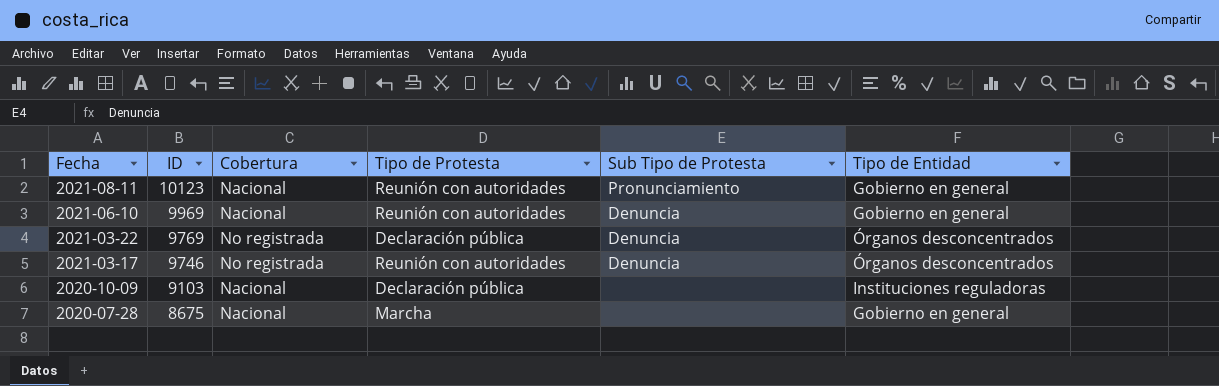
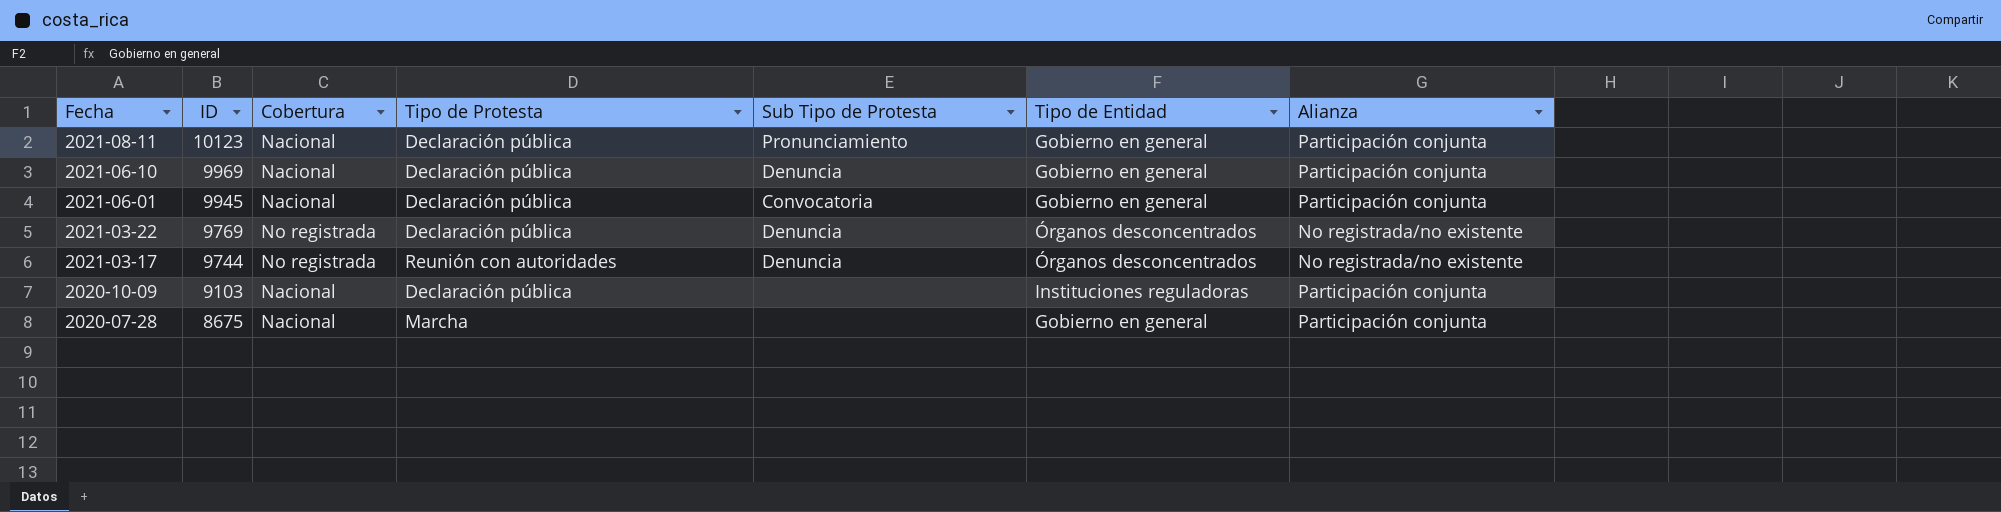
column Alianza | position: none -> 7
2021-08-11 | Tipo de Protesta: Reunión con autoridades -> Declaración pública
2021-06-10 | Tipo de Protesta: Reunión con autoridades -> Declaración pública
row 2021-06-01: none -> 9945 | Nacional | Declaración pública | Convocatoria | Gobierno en general | Participación conjunta
2021-03-17 | ID: 9746 -> 9744

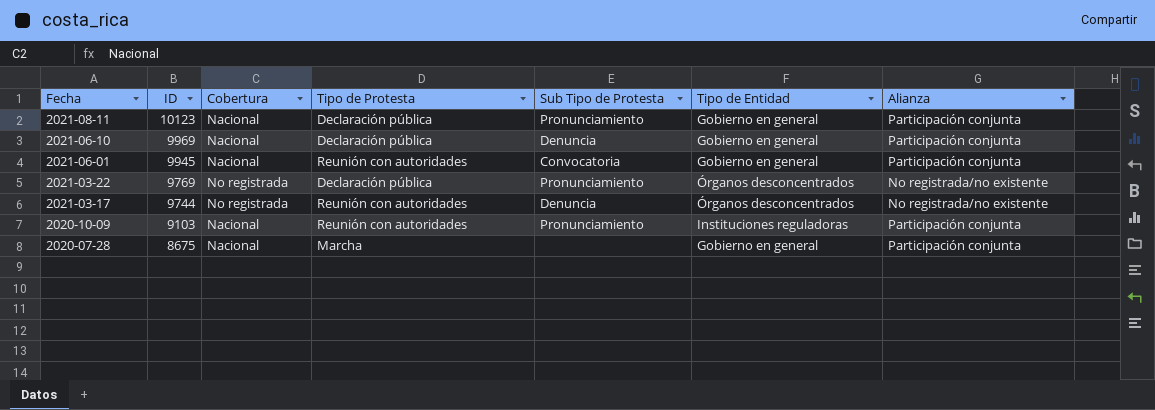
2021-06-01 | Tipo de Protesta: Declaración pública -> Reunión con autoridades
2021-03-22 | Sub Tipo de Protesta: Denuncia -> Pronunciamiento
2020-10-09 | Tipo de Protesta: Declaración pública -> Reunión con autoridades
2020-10-09 | Sub Tipo de Protesta: none -> Pronunciamiento

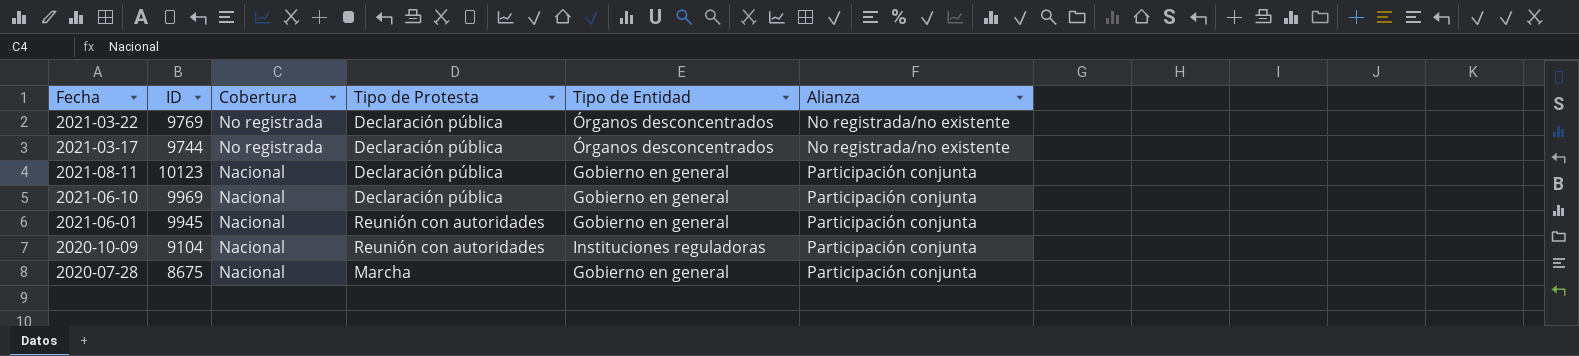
row order: Fecha descending -> Cobertura descending
column Sub Tipo de Protesta | position: 5 -> none
2021-03-17 | Tipo de Protesta: Reunión con autoridades -> Declaración pública
2020-10-09 | ID: 9103 -> 9104

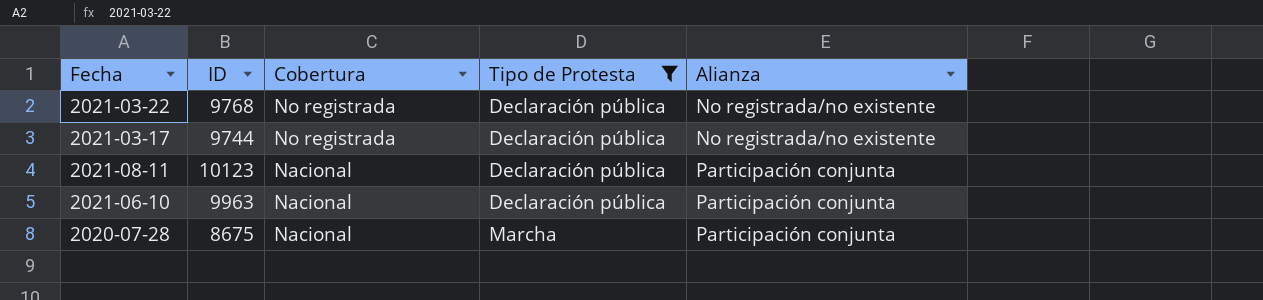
filter: none -> Tipo de Protesta != Reunión con autoridades
column Tipo de Entidad | position: 5 -> none
2021-03-22 | ID: 9769 -> 9768
2021-06-10 | ID: 9969 -> 9963

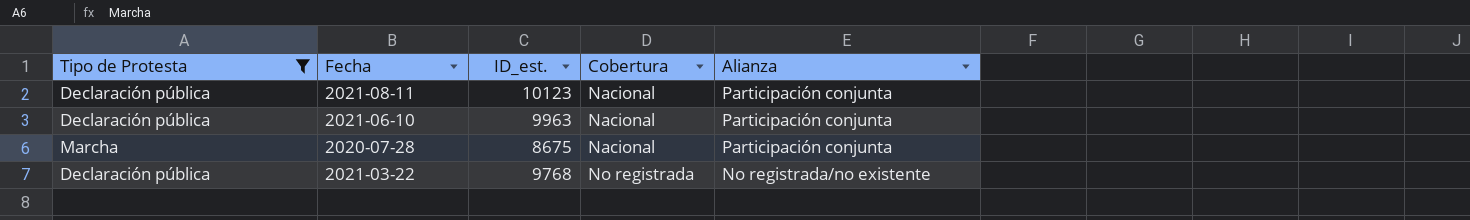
row order: Cobertura descending -> Cobertura ascending
column Tipo de Protesta | position: 4 -> 1
column name: ID -> ID_est.
row 2021-03-17: 9744 | No registrada | Declaración pública | No registrada/no existente -> none

